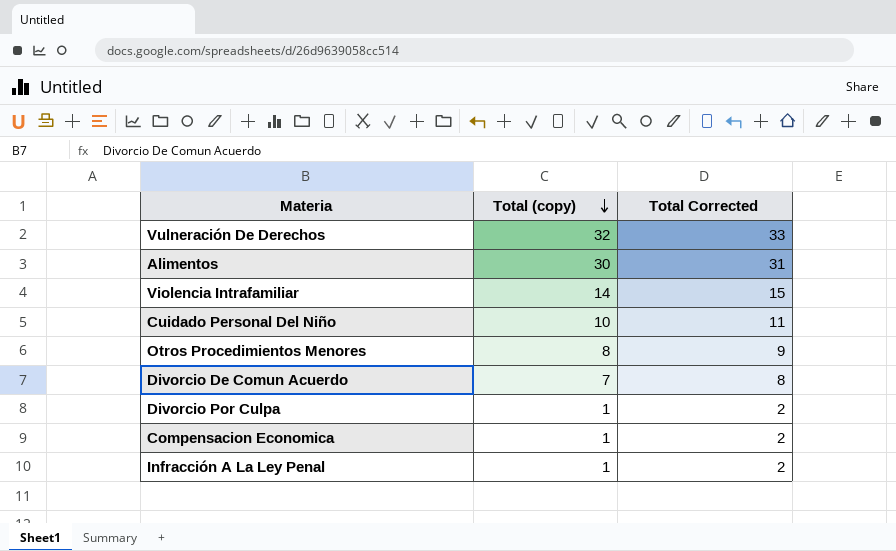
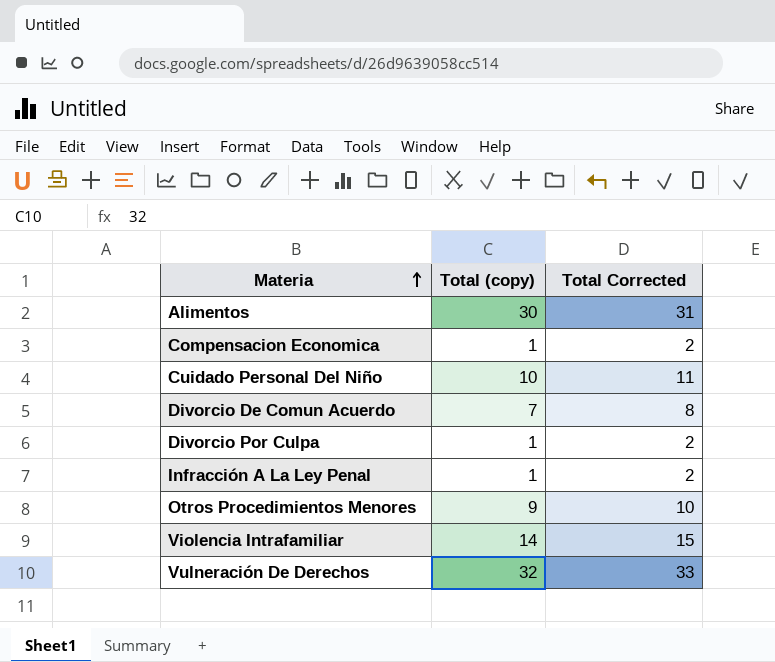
row order: Total (copy) descending -> Materia ascending
Otros Procedimientos Menores | Total (copy): 8 -> 9
Otros Procedimientos Menores | Total Corrected: 9 -> 10

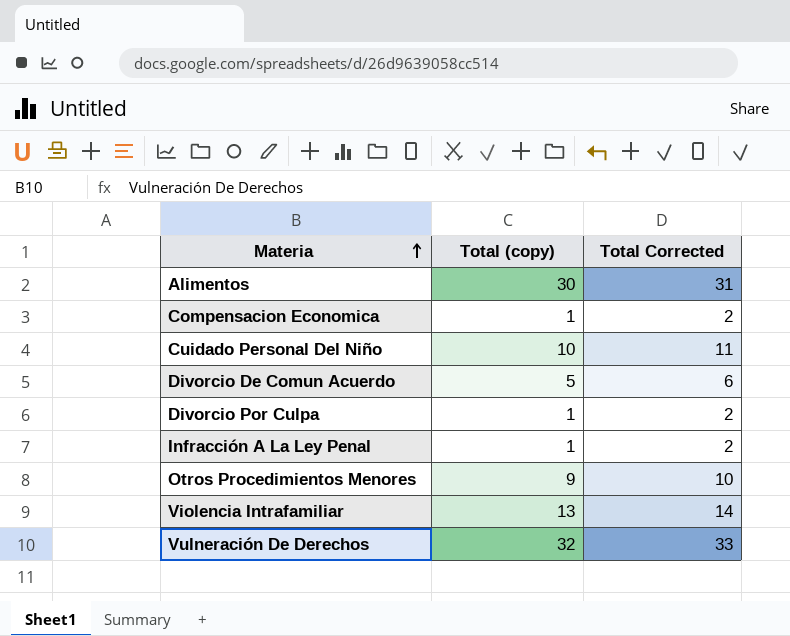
Divorcio De Comun Acuerdo | Total (copy): 7 -> 5
Divorcio De Comun Acuerdo | Total Corrected: 8 -> 6
Violencia Intrafamiliar | Total (copy): 14 -> 13
Violencia Intrafamiliar | Total Corrected: 15 -> 14

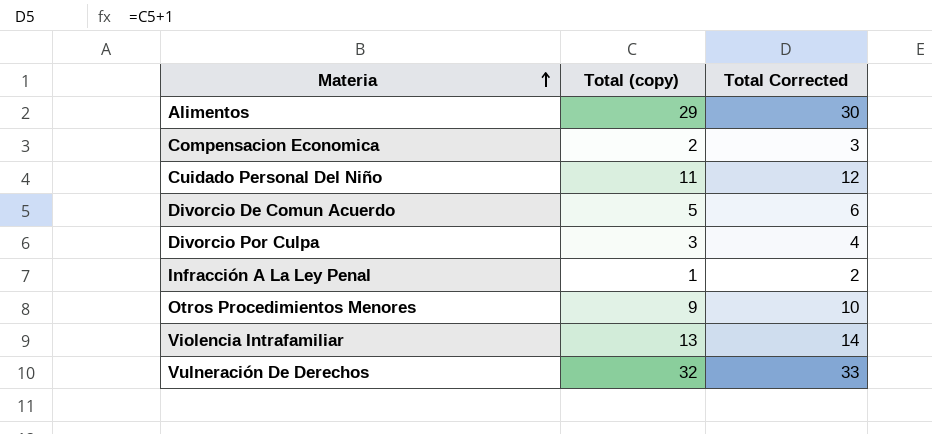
Alimentos | Total (copy): 30 -> 29
Alimentos | Total Corrected: 31 -> 30
Compensacion Economica | Total (copy): 1 -> 2
Compensacion Economica | Total Corrected: 2 -> 3
Cuidado Personal Del Niño | Total (copy): 10 -> 11
Cuidado Personal Del Niño | Total Corrected: 11 -> 12
Divorcio Por Culpa | Total (copy): 1 -> 3
Divorcio Por Culpa | Total Corrected: 2 -> 4

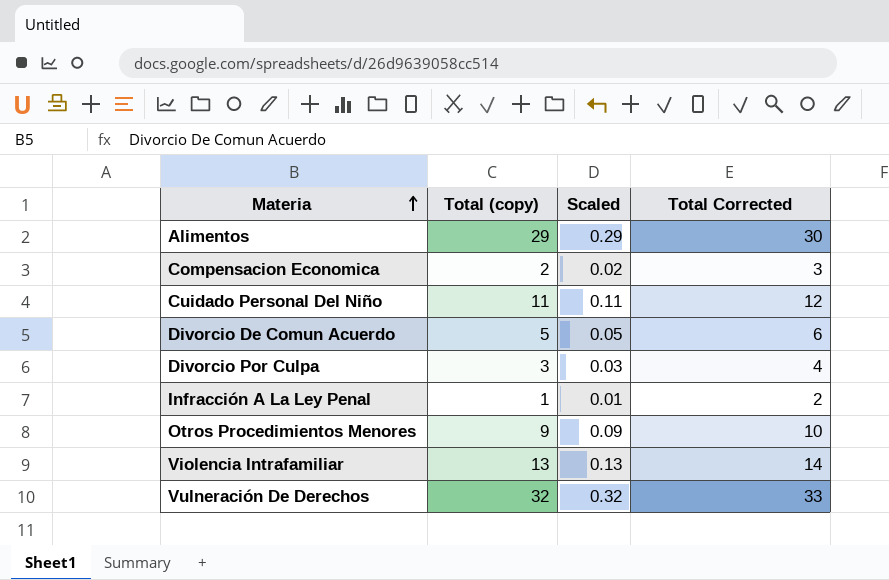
column Scaled | formula: none -> [Total (copy)] * 0.01

